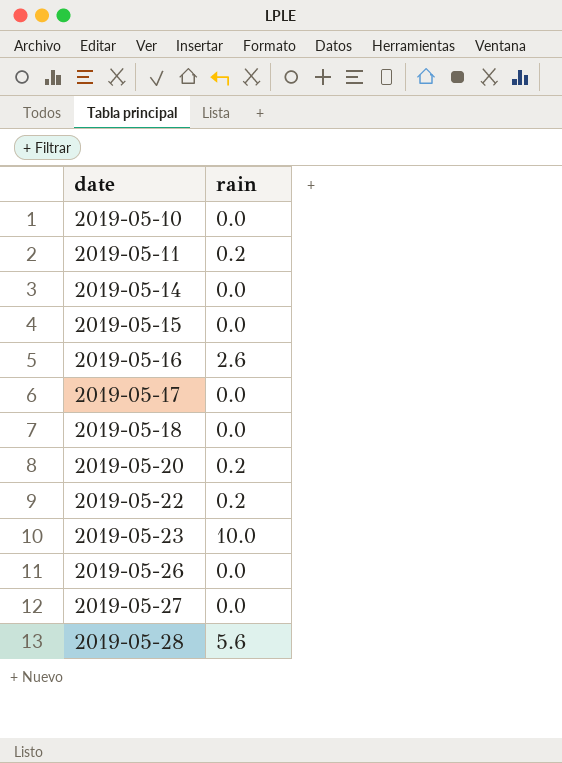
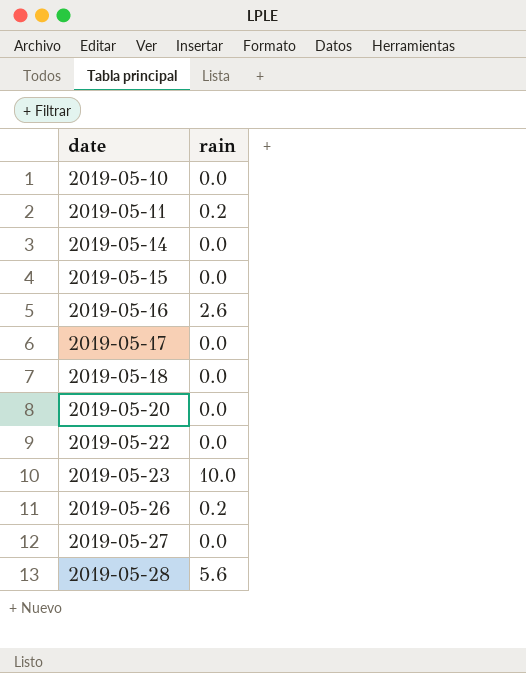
2019-05-20 | rain: 0.2 -> 0.0
2019-05-22 | rain: 0.2 -> 0.0
2019-05-26 | rain: 0.0 -> 0.2

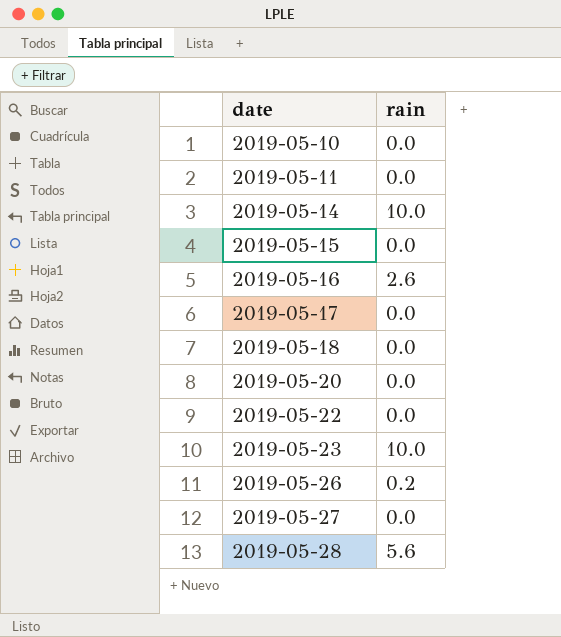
2019-05-11 | rain: 0.2 -> 0.0
2019-05-14 | rain: 0.0 -> 10.0

